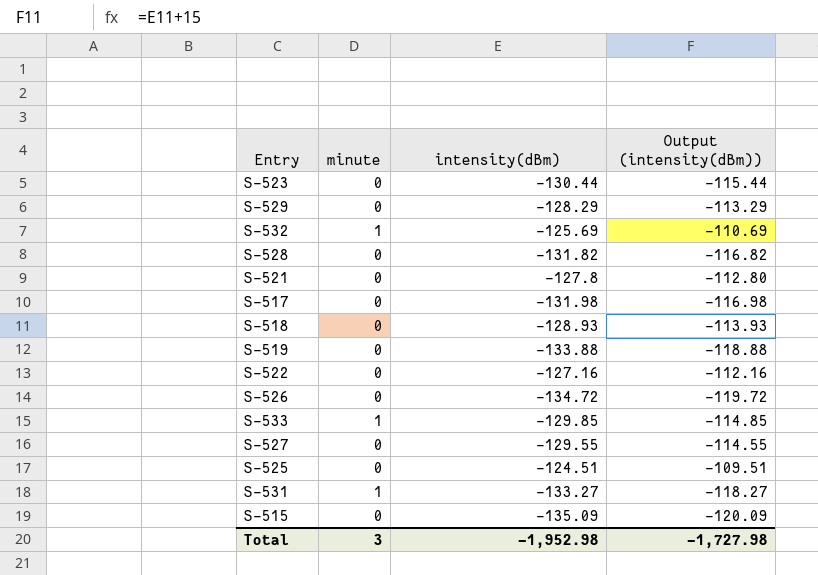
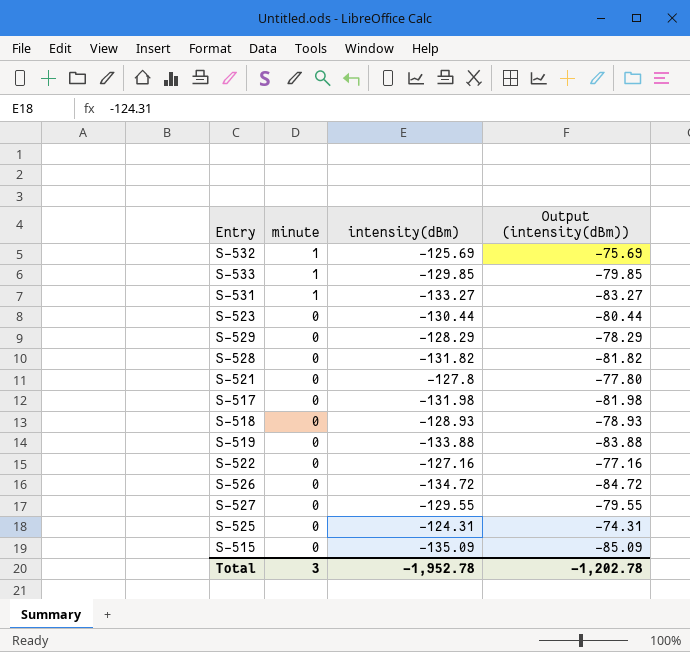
row order: none -> minute descending
column Output (intensity(dBm)) | formula: [intensity(dBm)] + 15 -> [intensity(dBm)] + 50
S-525 | intensity(dBm): -124.51 -> -124.31
Total | intensity(dBm): -1,952.98 -> -1,952.78
Total | Output (intensity(dBm)): -1,727.98 -> -1,202.78

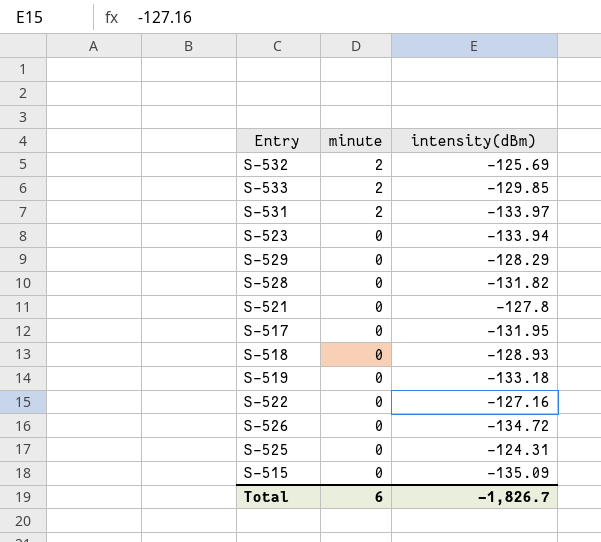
column Output (intensity(dBm)) | formula: [intensity(dBm)] + 50 -> none
row S-527: 0 | -129.55 | -79.55 -> none
S-532 | minute: 1 -> 2
S-533 | minute: 1 -> 2
S-531 | minute: 1 -> 2
S-531 | intensity(dBm): -133.27 -> -133.97
S-523 | intensity(dBm): -130.44 -> -133.94
S-517 | intensity(dBm): -131.98 -> -131.95
S-519 | intensity(dBm): -133.88 -> -133.18
Total | minute: 3 -> 6
Total | intensity(dBm): -1,952.78 -> -1,826.7

